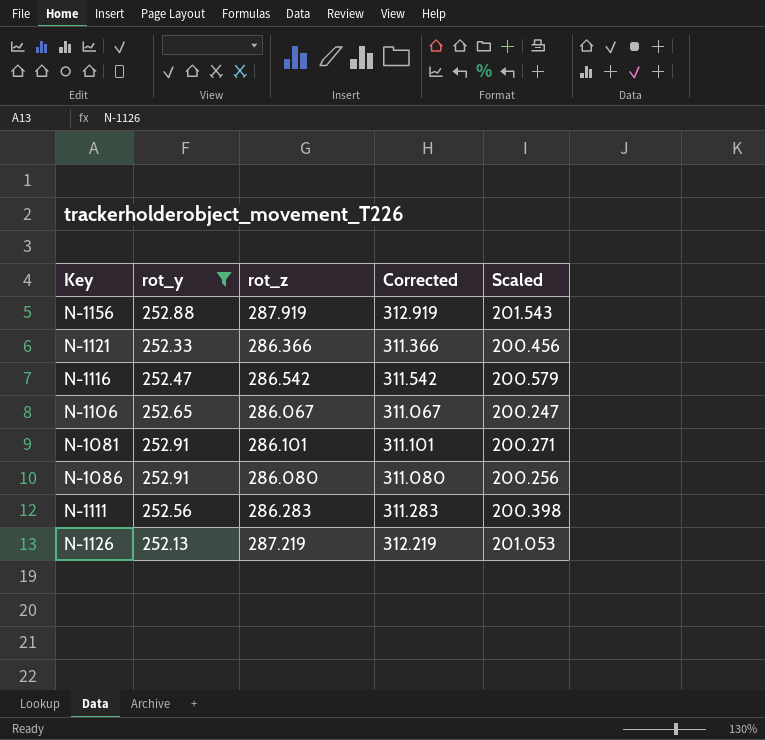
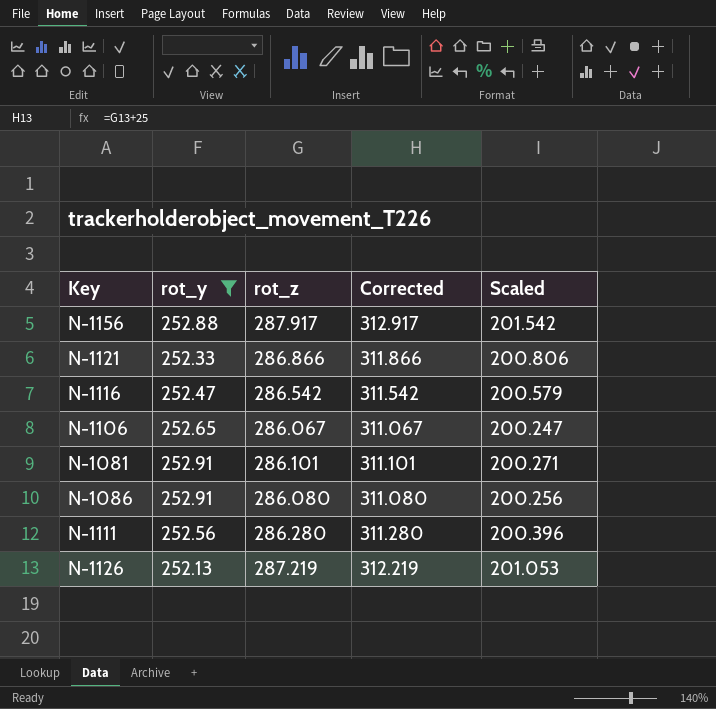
N-1156 | rot_z: 287.919 -> 287.917
N-1156 | Corrected: 312.919 -> 312.917
N-1156 | Scaled: 201.543 -> 201.542
N-1121 | rot_z: 286.366 -> 286.866
N-1121 | Corrected: 311.366 -> 311.866
N-1121 | Scaled: 200.456 -> 200.806
N-1111 | rot_z: 286.283 -> 286.280
N-1111 | Corrected: 311.283 -> 311.280
N-1111 | Scaled: 200.398 -> 200.396

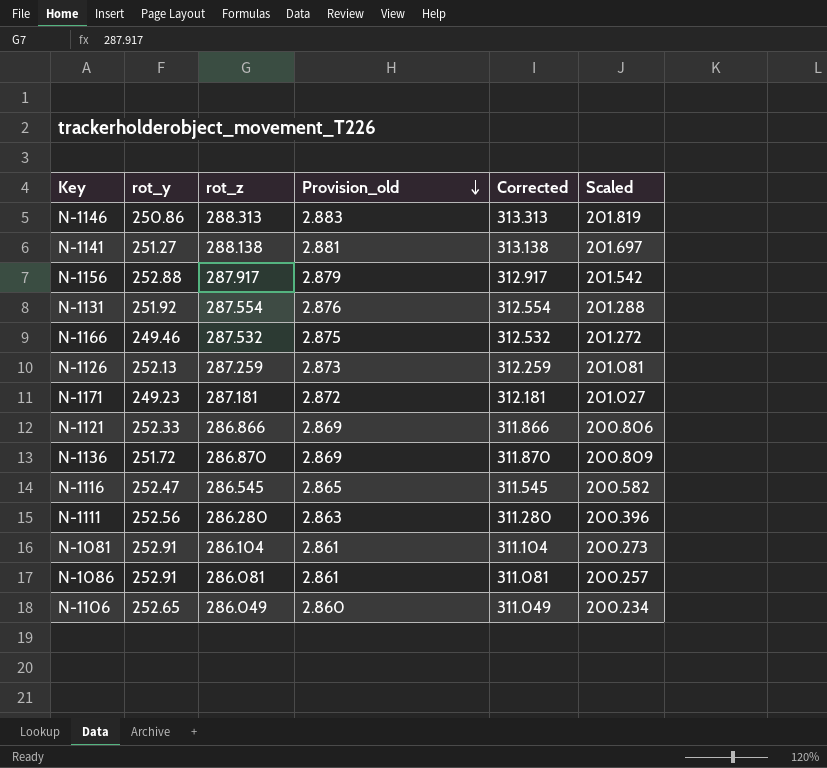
filter: rot_y >= 252.13 -> none
row order: none -> Provision_old descending
column Provision_old | formula: none -> [rot_z] * 0.01
N-1126 | rot_z: 287.219 -> 287.259
N-1126 | Corrected: 312.219 -> 312.259
N-1126 | Scaled: 201.053 -> 201.081
N-1116 | rot_z: 286.542 -> 286.545
N-1116 | Corrected: 311.542 -> 311.545
N-1116 | Scaled: 200.579 -> 200.582
N-1081 | rot_z: 286.101 -> 286.104
N-1081 | Corrected: 311.101 -> 311.104
N-1081 | Scaled: 200.271 -> 200.273
N-1086 | rot_z: 286.080 -> 286.081
N-1086 | Corrected: 311.080 -> 311.081
N-1086 | Scaled: 200.256 -> 200.257
N-1106 | rot_z: 286.067 -> 286.049
N-1106 | Corrected: 311.067 -> 311.049
N-1106 | Scaled: 200.247 -> 200.234

